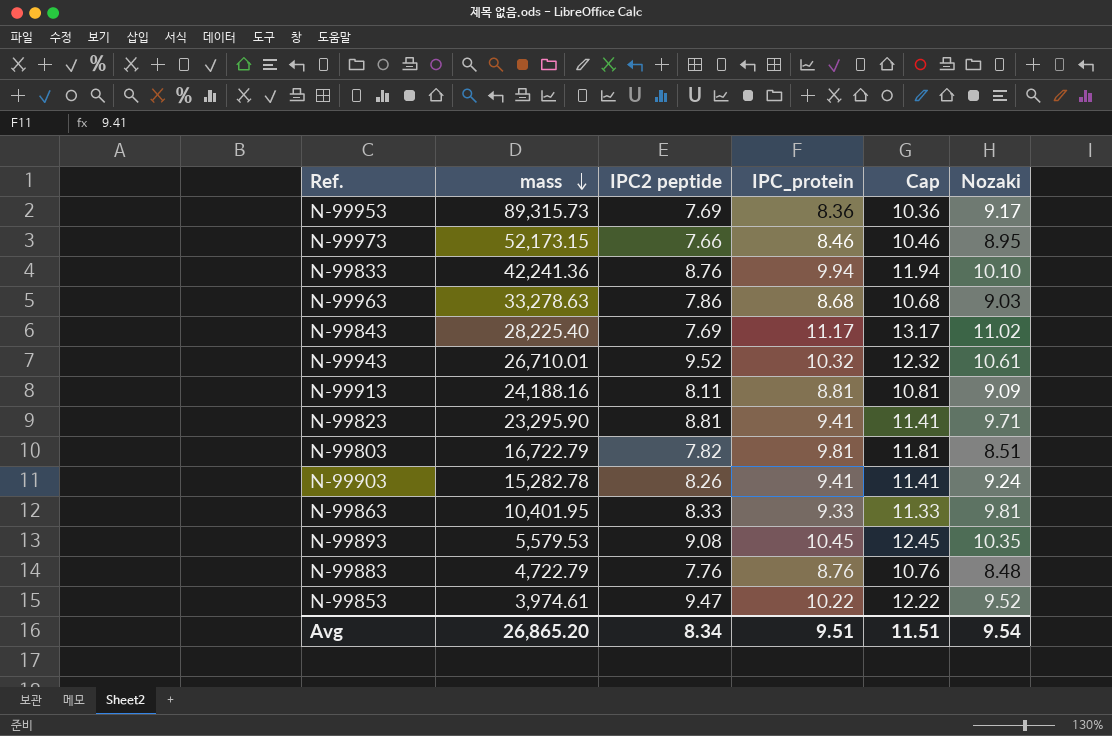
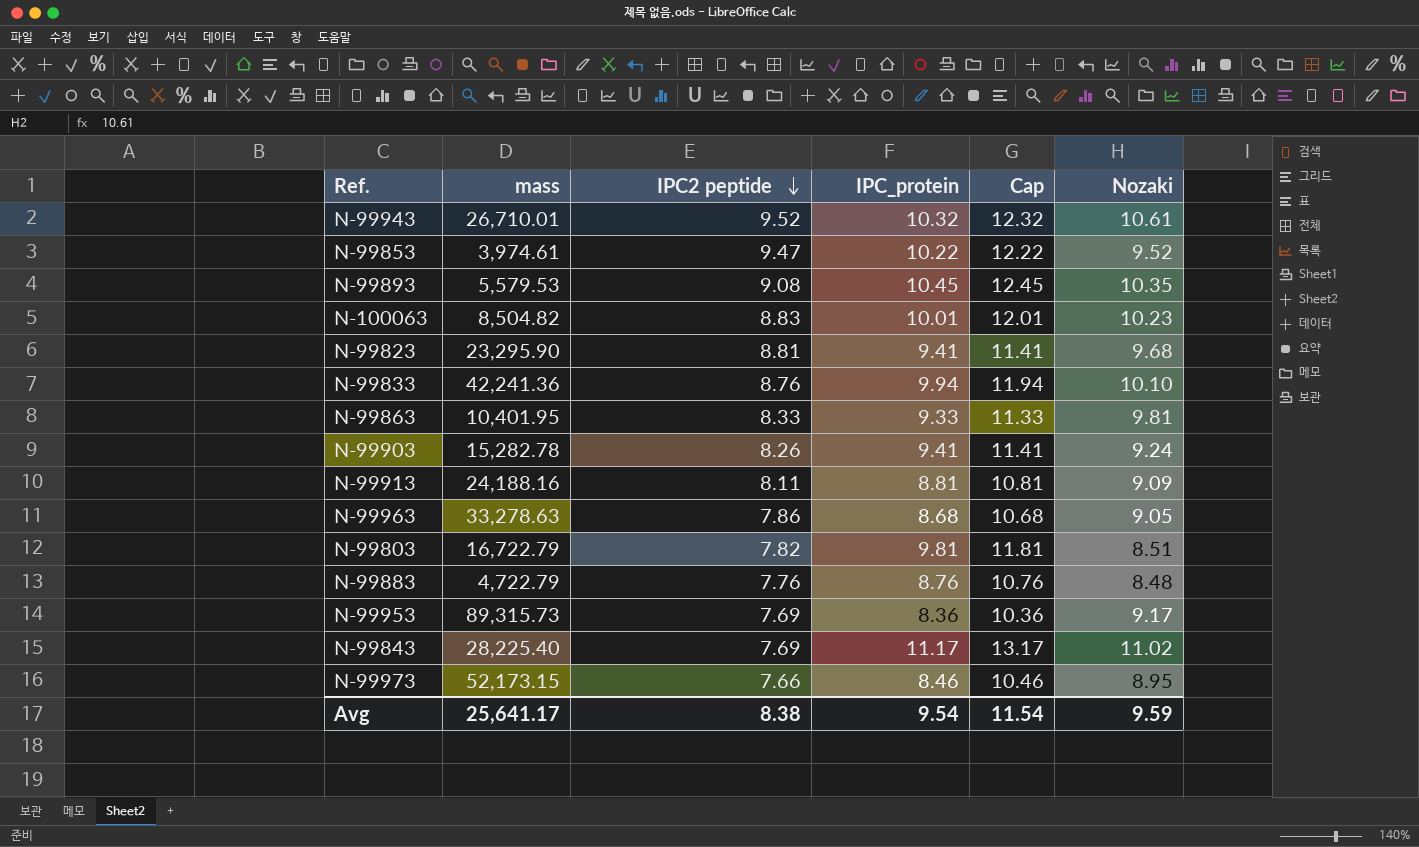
row order: mass descending -> IPC2 peptide descending
row N-100063: none -> 8,504.82 | 8.83 | 10.01 | 12.01 | 10.23
N-99823 | Nozaki: 9.71 -> 9.68
N-99963 | Nozaki: 9.03 -> 9.05
Avg | mass: 26,865.20 -> 25,641.17
Avg | IPC2 peptide: 8.34 -> 8.38
Avg | IPC_protein: 9.51 -> 9.54
Avg | Cap: 11.51 -> 11.54
Avg | Nozaki: 9.54 -> 9.59

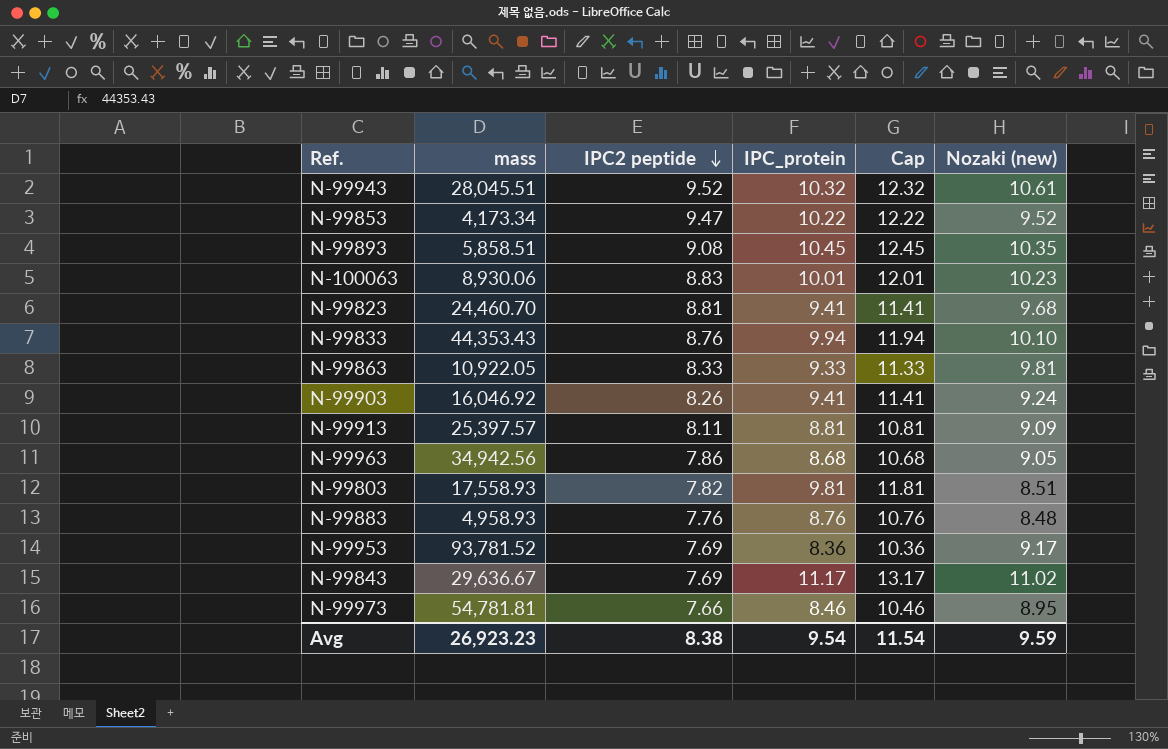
column name: Nozaki -> Nozaki (new)
N-99943 | mass: 26,710.01 -> 28,045.51
N-99853 | mass: 3,974.61 -> 4,173.34
N-99893 | mass: 5,579.53 -> 5,858.51
N-100063 | mass: 8,504.82 -> 8,930.06
N-99823 | mass: 23,295.90 -> 24,460.70
N-99833 | mass: 42,241.36 -> 44,353.43
N-99863 | mass: 10,401.95 -> 10,922.05
N-99903 | mass: 15,282.78 -> 16,046.92
N-99913 | mass: 24,188.16 -> 25,397.57
N-99963 | mass: 33,278.63 -> 34,942.56
N-99803 | mass: 16,722.79 -> 17,558.93
N-99883 | mass: 4,722.79 -> 4,958.93
N-99953 | mass: 89,315.73 -> 93,781.52
N-99843 | mass: 28,225.40 -> 29,636.67
N-99973 | mass: 52,173.15 -> 54,781.81
Avg | mass: 25,641.17 -> 26,923.23

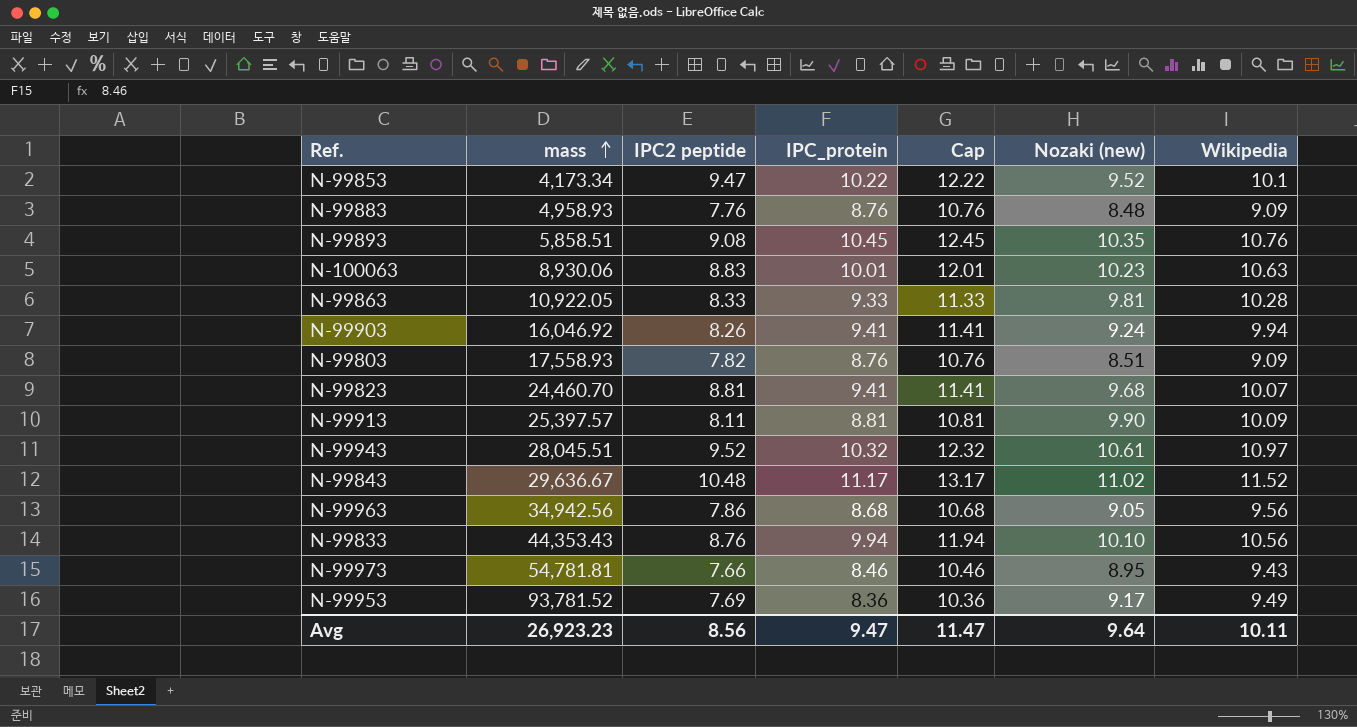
row order: IPC2 peptide descending -> mass ascending
column Wikipedia | position: none -> 7
N-99803 | IPC_protein: 9.81 -> 8.76
N-99803 | Cap: 11.81 -> 10.76
N-99913 | Nozaki (new): 9.09 -> 9.90
N-99843 | IPC2 peptide: 7.69 -> 10.48
Avg | IPC2 peptide: 8.38 -> 8.56
Avg | IPC_protein: 9.54 -> 9.47
Avg | Cap: 11.54 -> 11.47
Avg | Nozaki (new): 9.59 -> 9.64

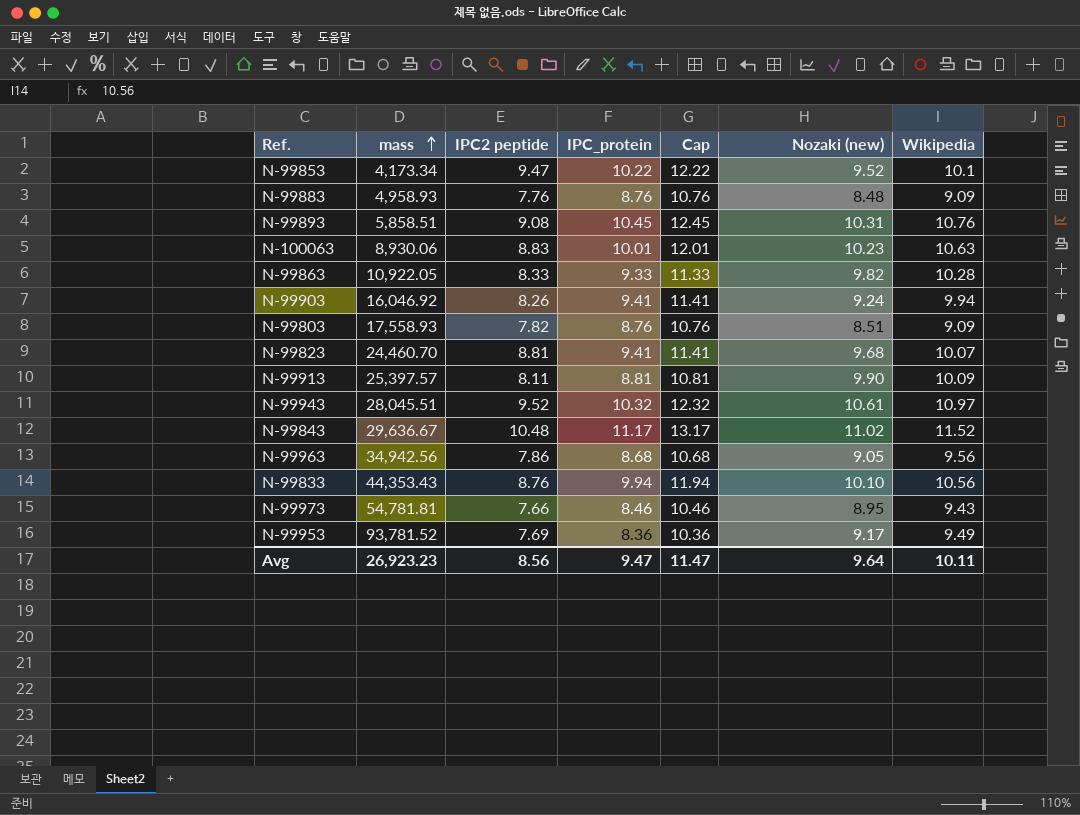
N-99893 | Nozaki (new): 10.35 -> 10.31
N-99863 | Nozaki (new): 9.81 -> 9.82

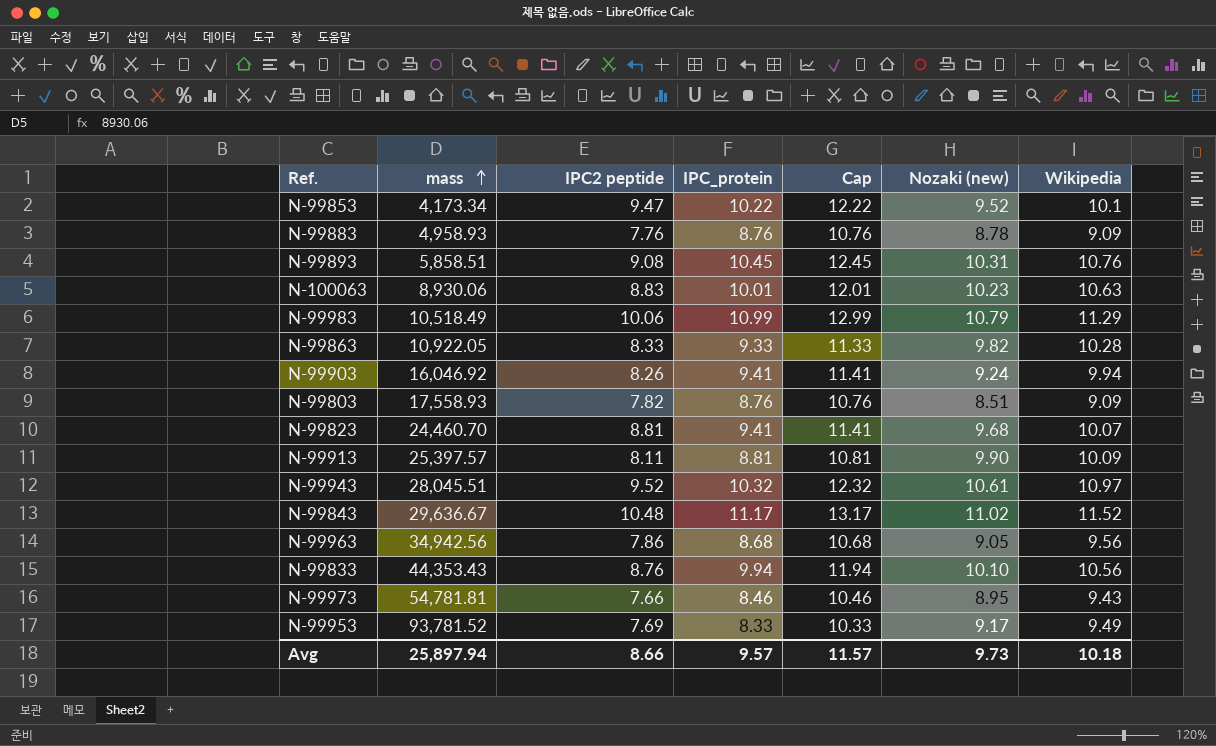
N-99883 | Nozaki (new): 8.48 -> 8.78
row N-99983: none -> 10,518.49 | 10.06 | 10.99 | 12.99 | 10.79 | 11.29
N-99953 | IPC_protein: 8.36 -> 8.33
N-99953 | Cap: 10.36 -> 10.33
Avg | mass: 26,923.23 -> 25,897.94
Avg | IPC2 peptide: 8.56 -> 8.66
Avg | IPC_protein: 9.47 -> 9.57
Avg | Cap: 11.47 -> 11.57
Avg | Nozaki (new): 9.64 -> 9.73
Avg | Wikipedia: 10.11 -> 10.18

